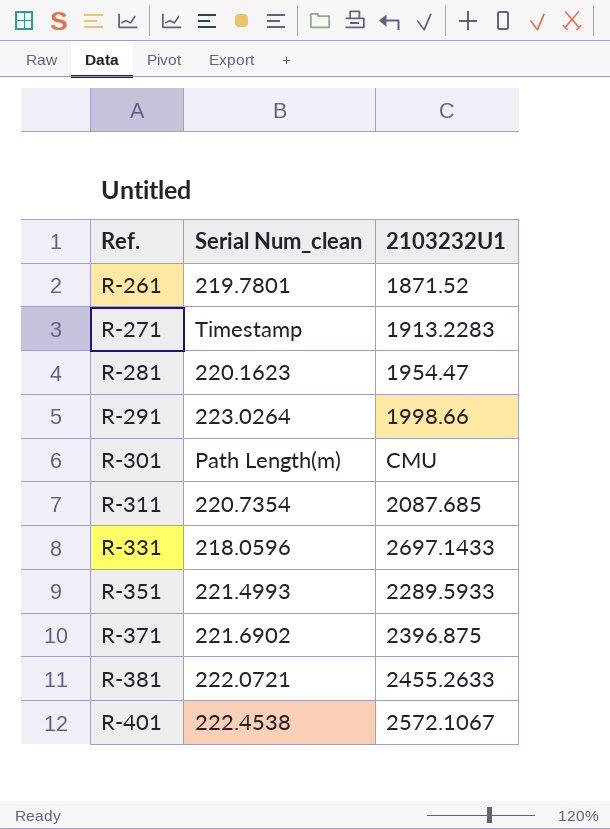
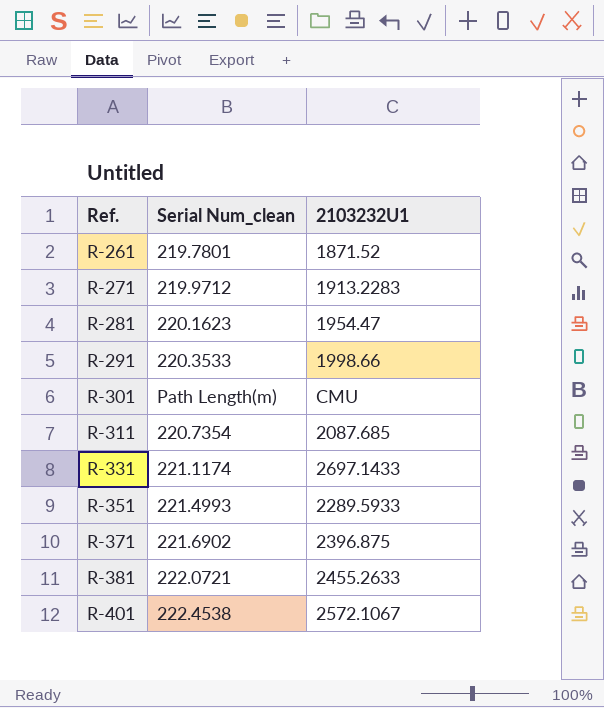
R-271 | Serial Num_clean: Timestamp -> 219.9712
R-291 | Serial Num_clean: 223.0264 -> 220.3533
R-331 | Serial Num_clean: 218.0596 -> 221.1174

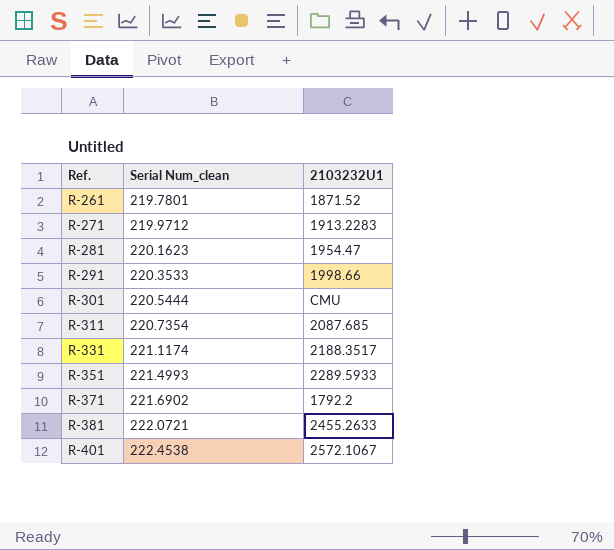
R-301 | Serial Num_clean: Path Length(m) -> 220.5444
R-331 | 2103232U1: 2697.1433 -> 2188.3517
R-371 | 2103232U1: 2396.875 -> 1792.2

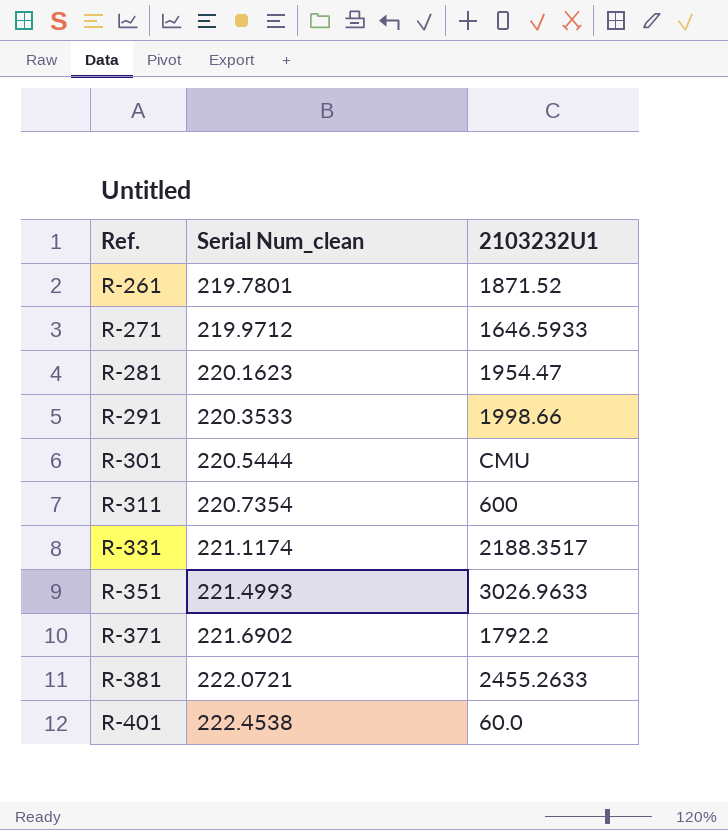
R-271 | 2103232U1: 1913.2283 -> 1646.5933
R-311 | 2103232U1: 2087.685 -> 600
R-351 | 2103232U1: 2289.5933 -> 3026.9633
R-401 | 2103232U1: 2572.1067 -> 60.0

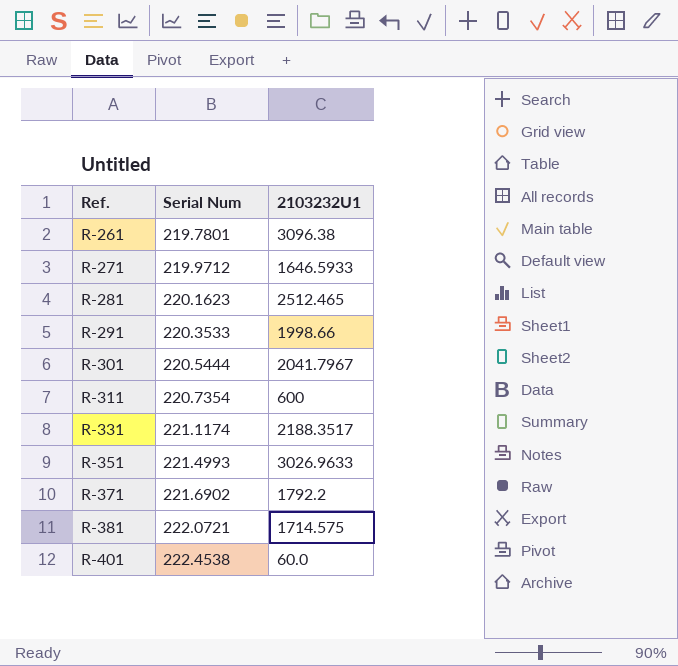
column name: Serial Num_clean -> Serial Num
R-261 | 2103232U1: 1871.52 -> 3096.38
R-281 | 2103232U1: 1954.47 -> 2512.465
R-301 | 2103232U1: CMU -> 2041.7967
R-381 | 2103232U1: 2455.2633 -> 1714.575

